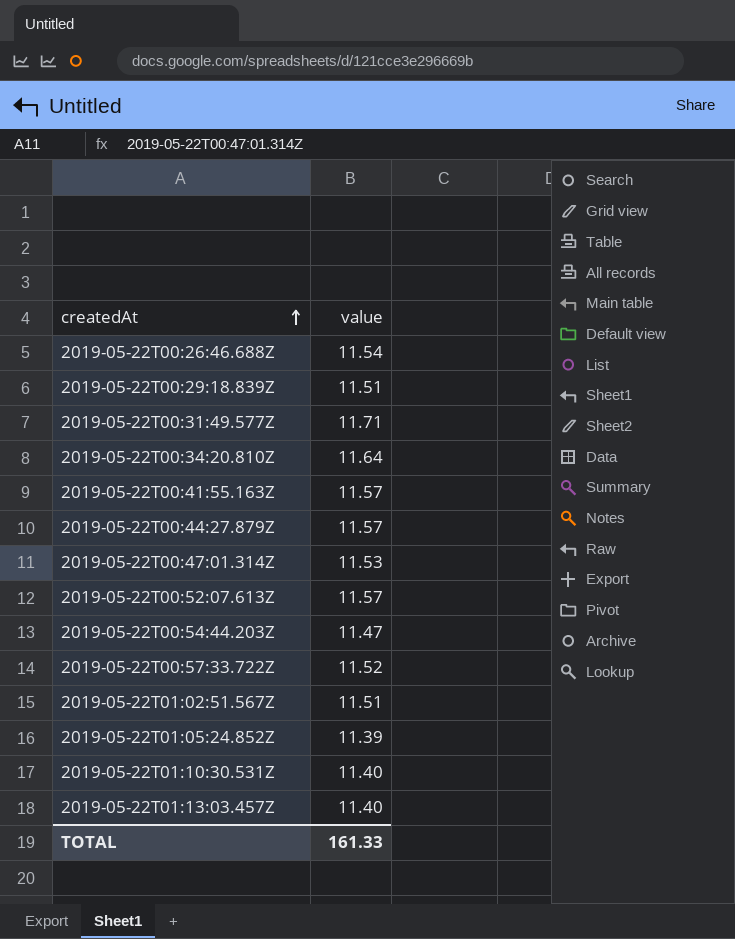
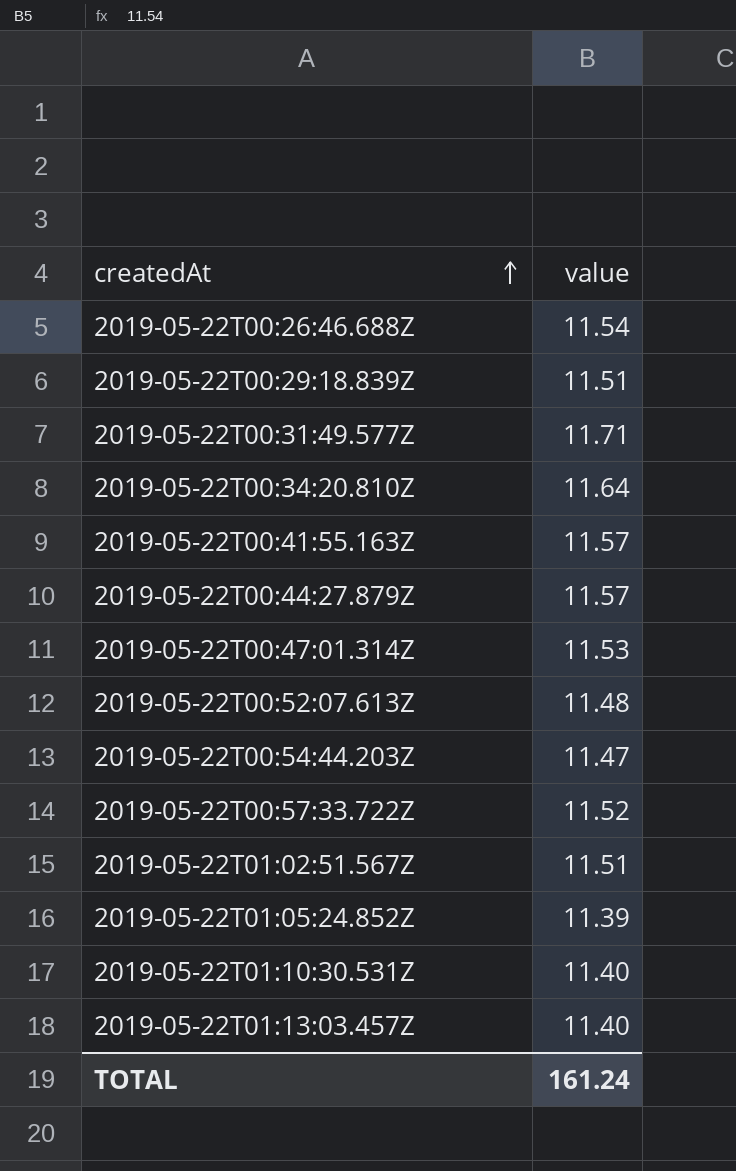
2019-05-22T00:52:07.613Z | value: 11.57 -> 11.48
TOTAL | value: 161.33 -> 161.24

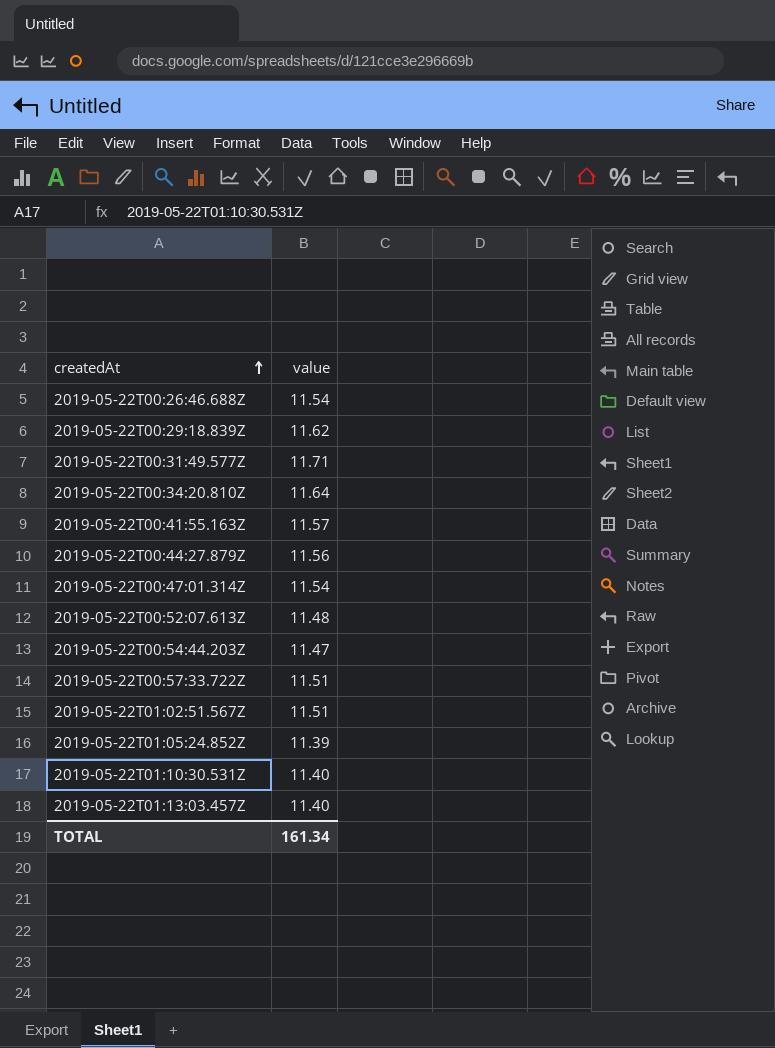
2019-05-22T00:29:18.839Z | value: 11.51 -> 11.62
2019-05-22T00:44:27.879Z | value: 11.57 -> 11.56
2019-05-22T00:47:01.314Z | value: 11.53 -> 11.54
2019-05-22T00:57:33.722Z | value: 11.52 -> 11.51
TOTAL | value: 161.24 -> 161.34

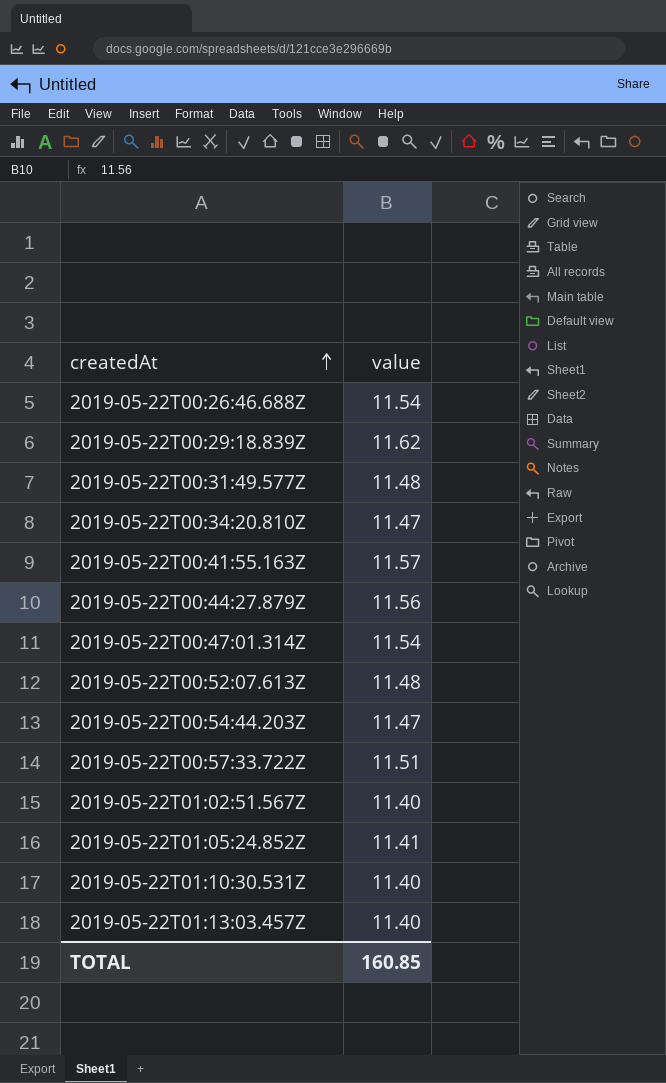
2019-05-22T00:31:49.577Z | value: 11.71 -> 11.48
2019-05-22T00:34:20.810Z | value: 11.64 -> 11.47
2019-05-22T01:02:51.567Z | value: 11.51 -> 11.40
2019-05-22T01:05:24.852Z | value: 11.39 -> 11.41
TOTAL | value: 161.34 -> 160.85

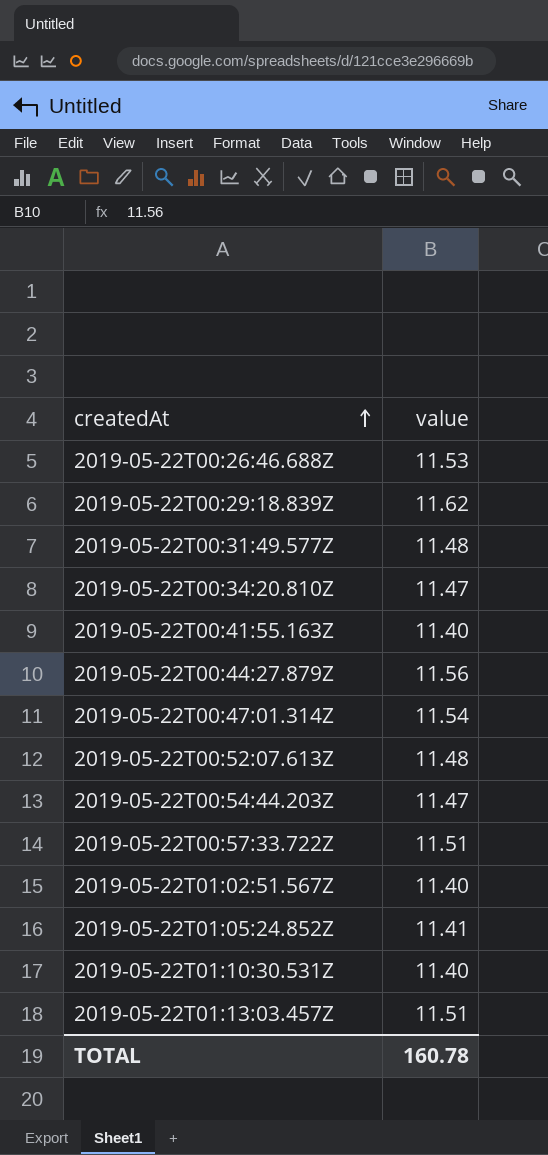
2019-05-22T00:26:46.688Z | value: 11.54 -> 11.53
2019-05-22T00:41:55.163Z | value: 11.57 -> 11.40
2019-05-22T01:13:03.457Z | value: 11.40 -> 11.51
TOTAL | value: 160.85 -> 160.78

